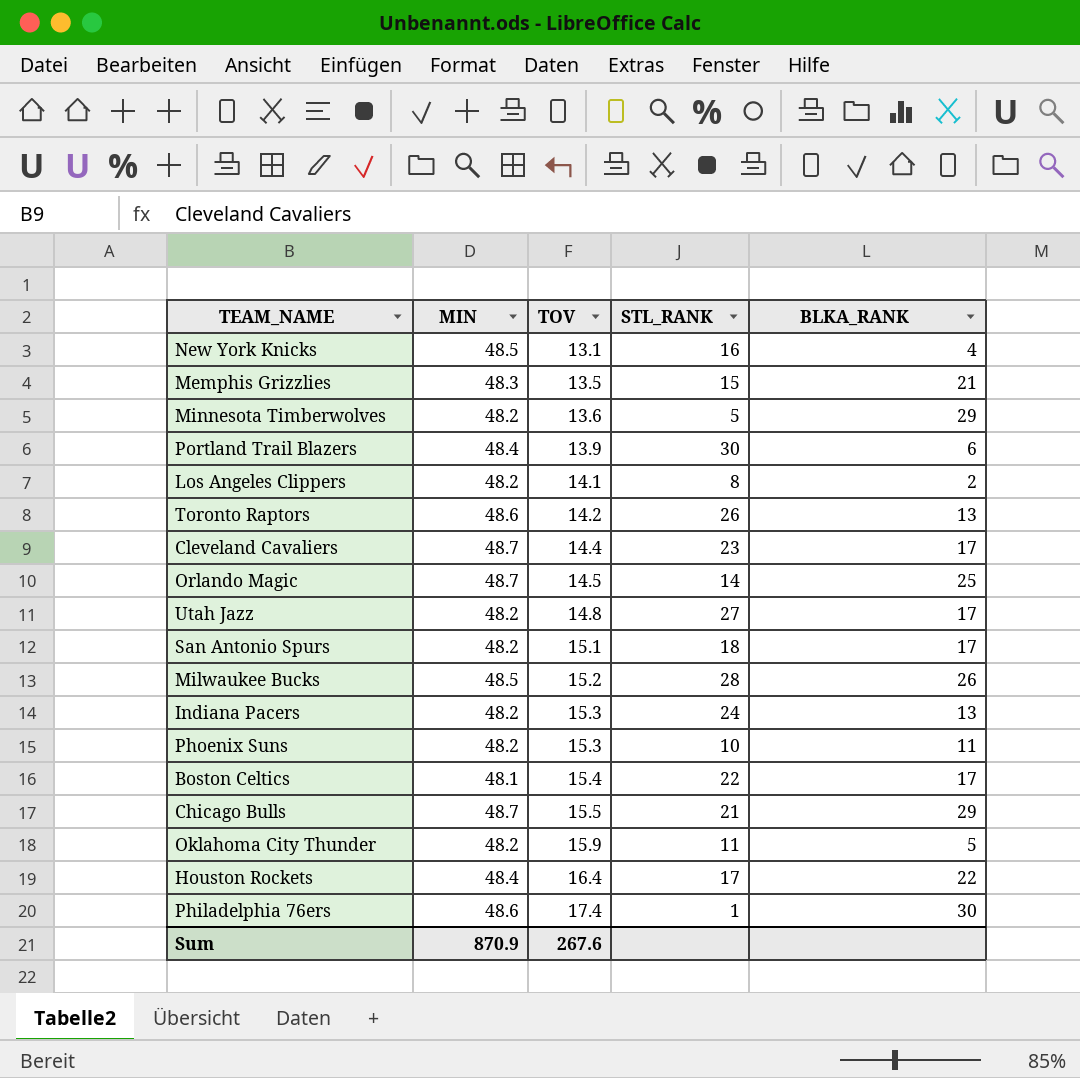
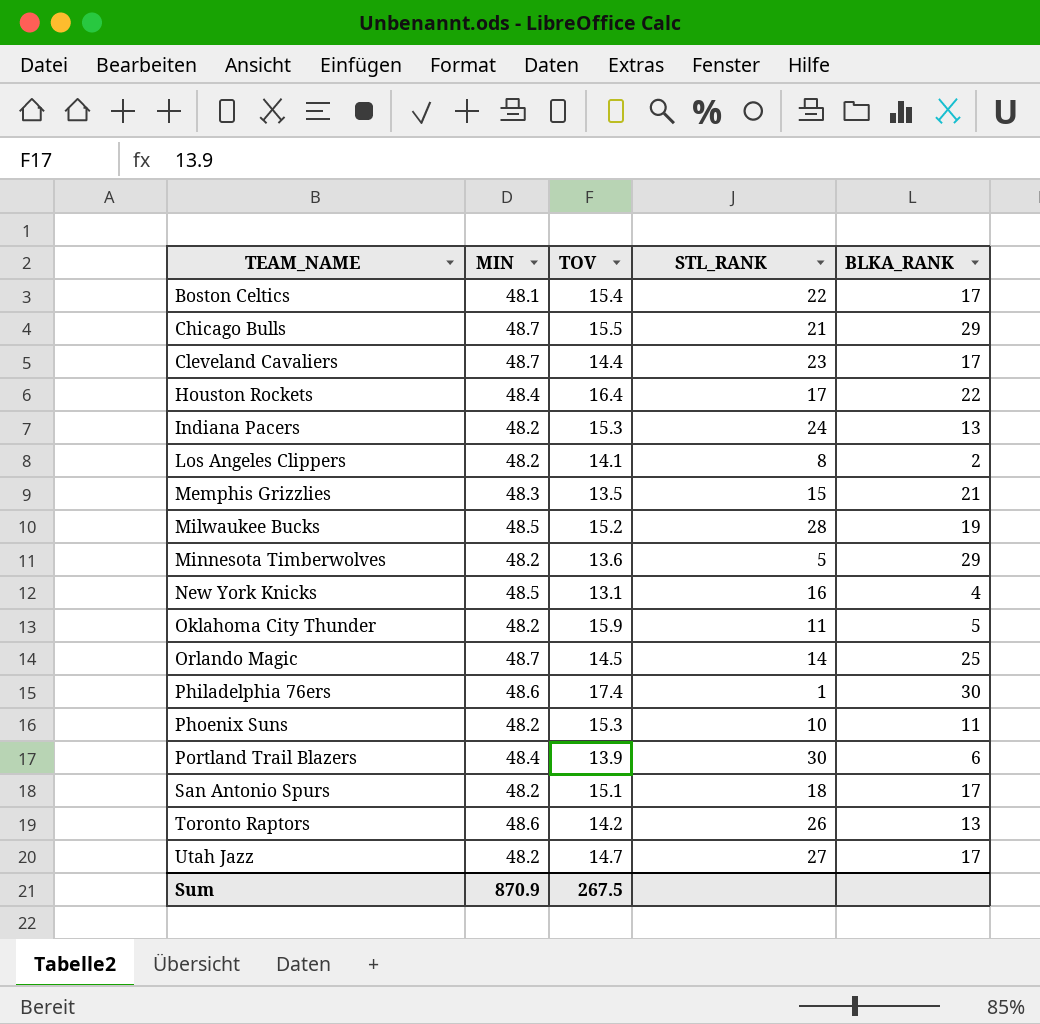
row order: TOV ascending -> TEAM_NAME ascending
Milwaukee Bucks | BLKA_RANK: 26 -> 19
Utah Jazz | TOV: 14.8 -> 14.7
Sum | TOV: 267.6 -> 267.5

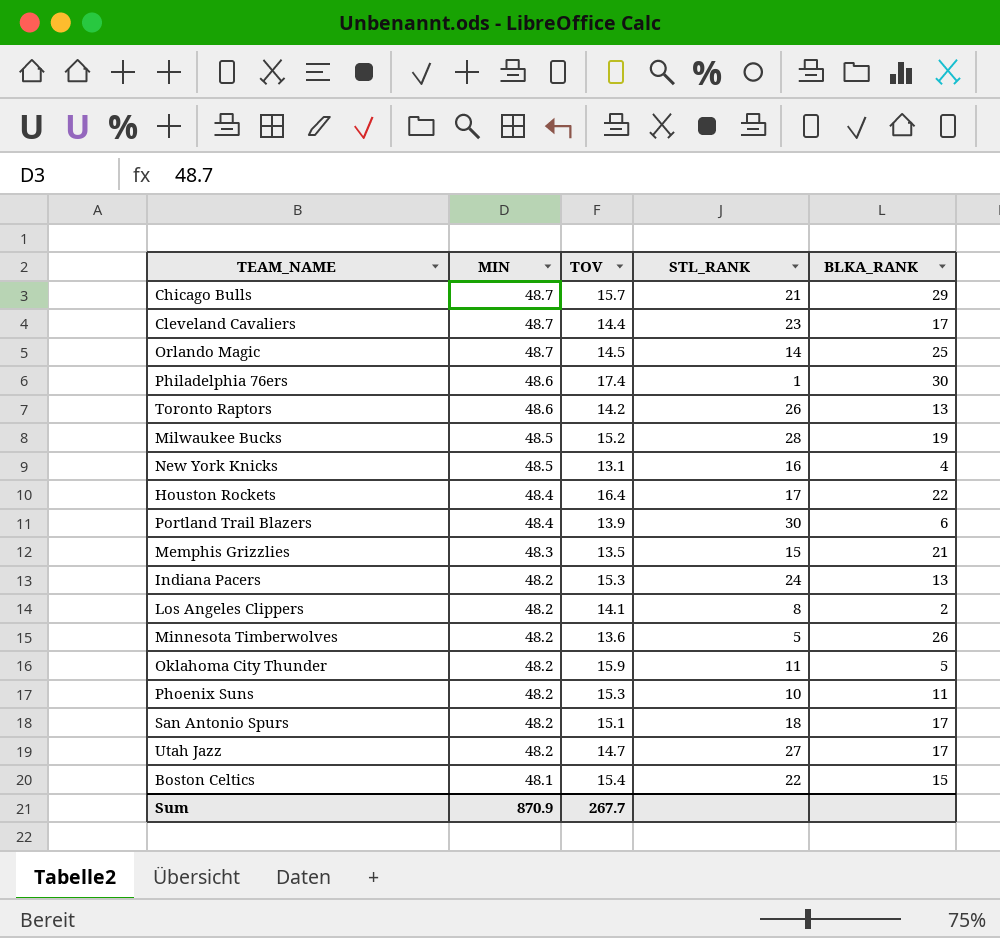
row order: TEAM_NAME ascending -> MIN descending
Chicago Bulls | TOV: 15.5 -> 15.7
Minnesota Timberwolves | BLKA_RANK: 29 -> 26
Boston Celtics | BLKA_RANK: 17 -> 15
Sum | TOV: 267.5 -> 267.7

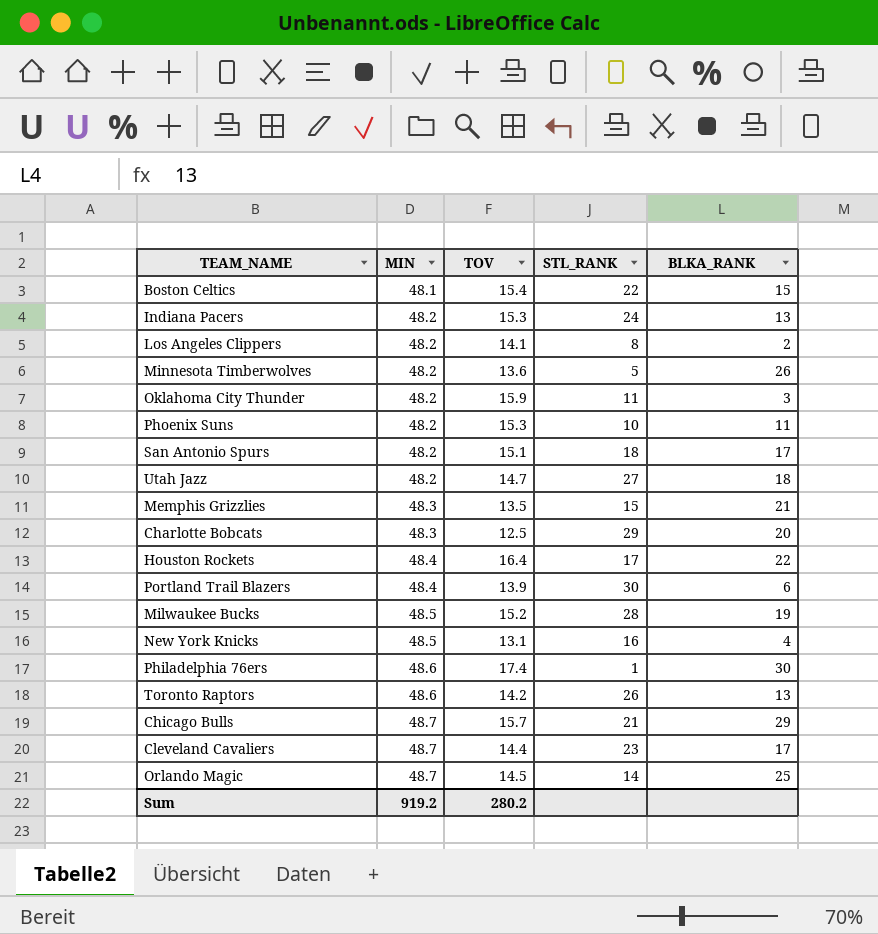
row order: MIN descending -> MIN ascending
Oklahoma City Thunder | BLKA_RANK: 5 -> 3
Utah Jazz | BLKA_RANK: 17 -> 18
row Charlotte Bobcats: none -> 48.3 | 12.5 | 29 | 20
Sum | MIN: 870.9 -> 919.2
Sum | TOV: 267.7 -> 280.2

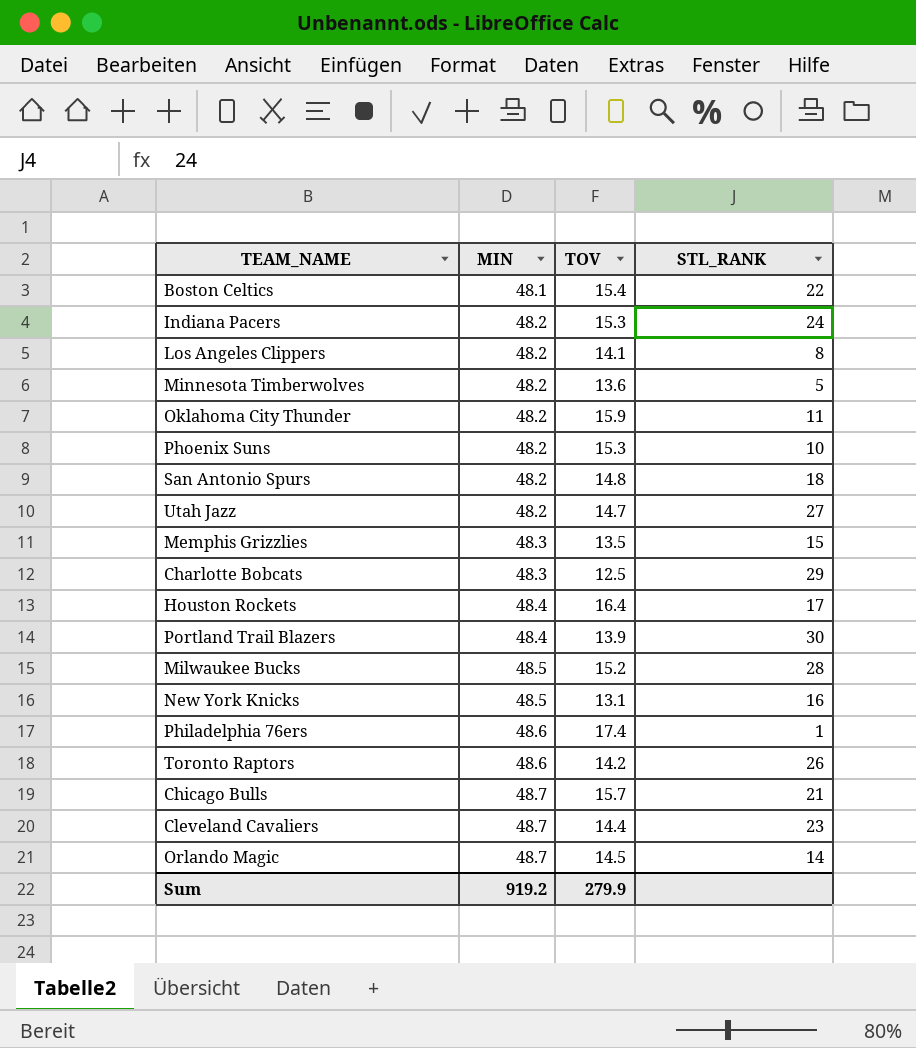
column BLKA_RANK | position: 5 -> none
San Antonio Spurs | TOV: 15.1 -> 14.8
Sum | TOV: 280.2 -> 279.9

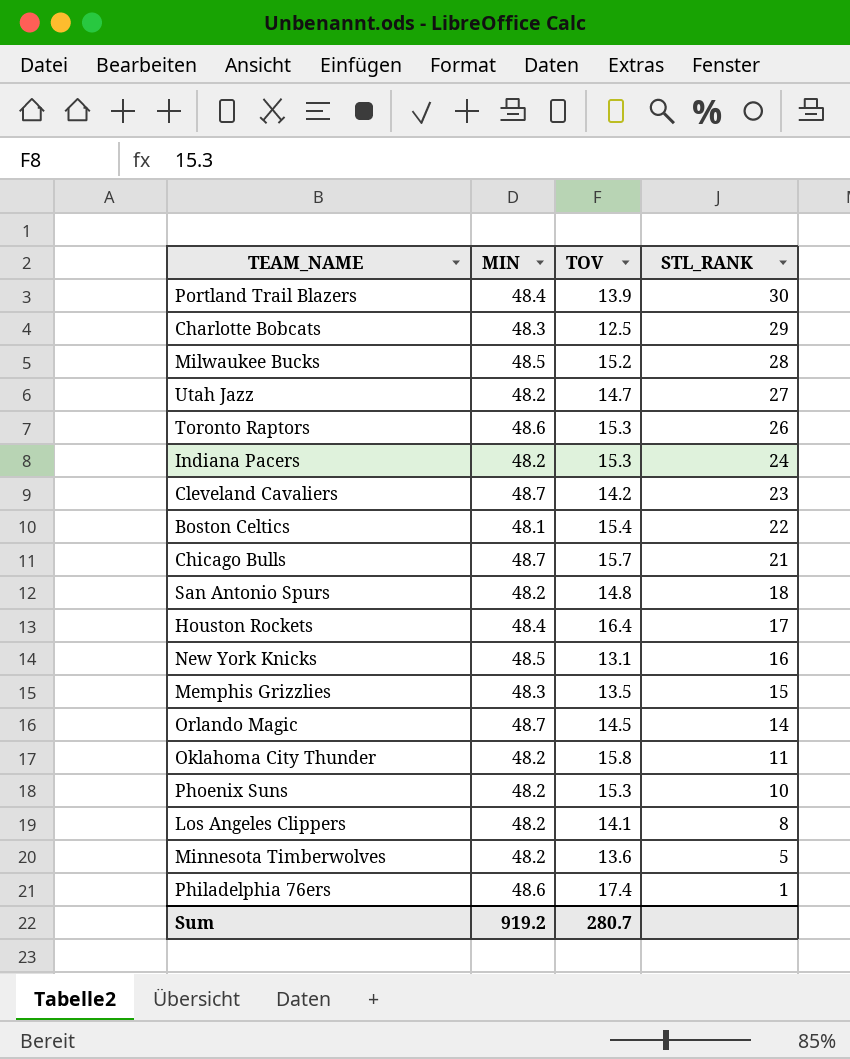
row order: MIN ascending -> STL_RANK descending
Toronto Raptors | TOV: 14.2 -> 15.3
Cleveland Cavaliers | TOV: 14.4 -> 14.2
Oklahoma City Thunder | TOV: 15.9 -> 15.8
Sum | TOV: 279.9 -> 280.7

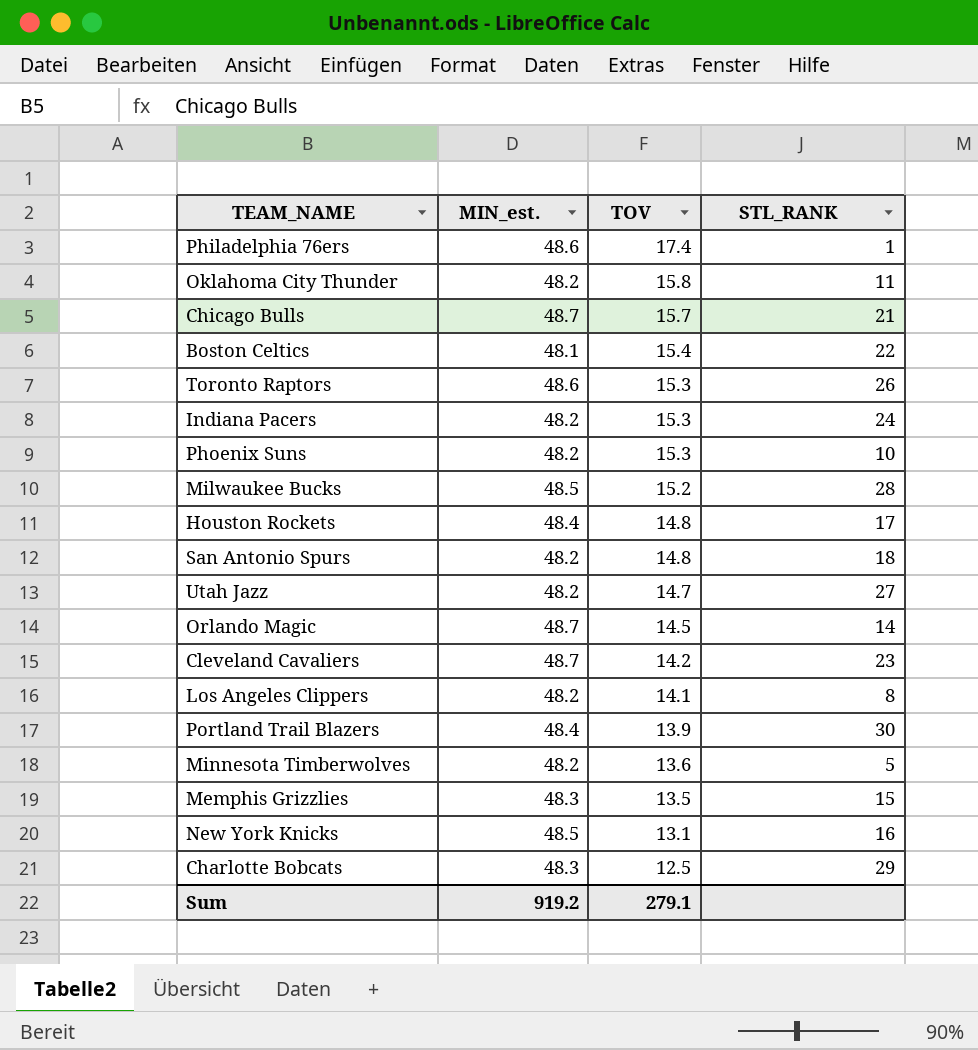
row order: STL_RANK descending -> TOV descending
column name: MIN -> MIN_est.
Houston Rockets | TOV: 16.4 -> 14.8
Sum | TOV: 280.7 -> 279.1

